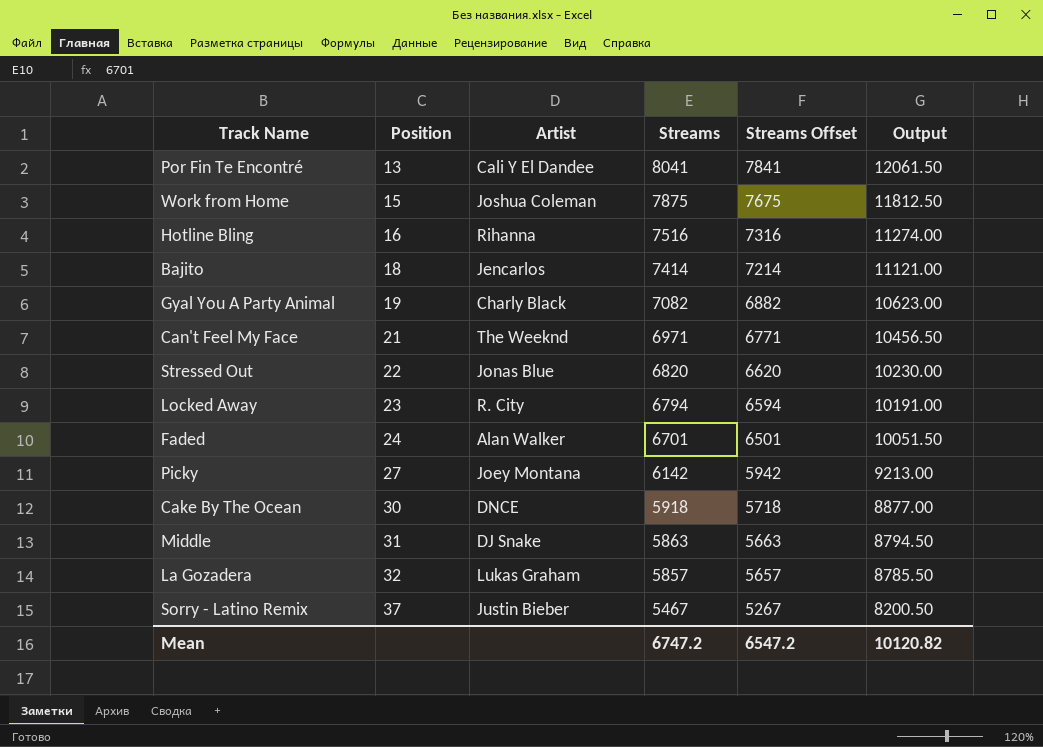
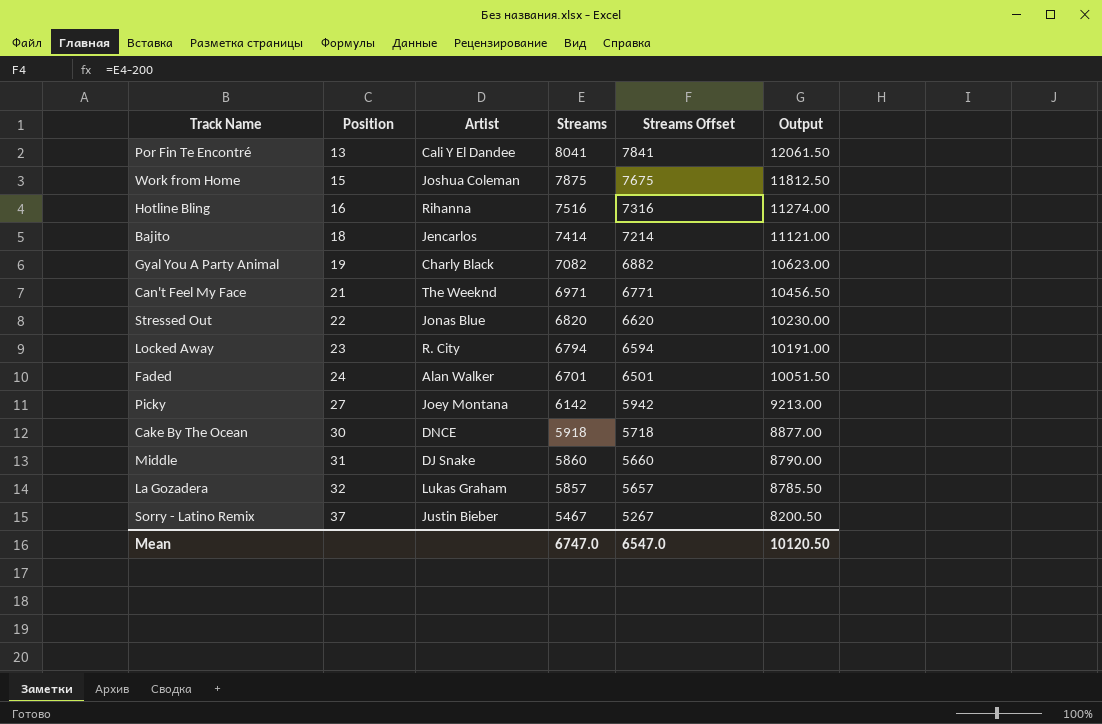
Middle | Streams: 5863 -> 5860
Middle | Streams Offset: 5663 -> 5660
Middle | Output: 8794.50 -> 8790.00
Mean | Streams: 6747.2 -> 6747.0
Mean | Streams Offset: 6547.2 -> 6547.0
Mean | Output: 10120.82 -> 10120.50

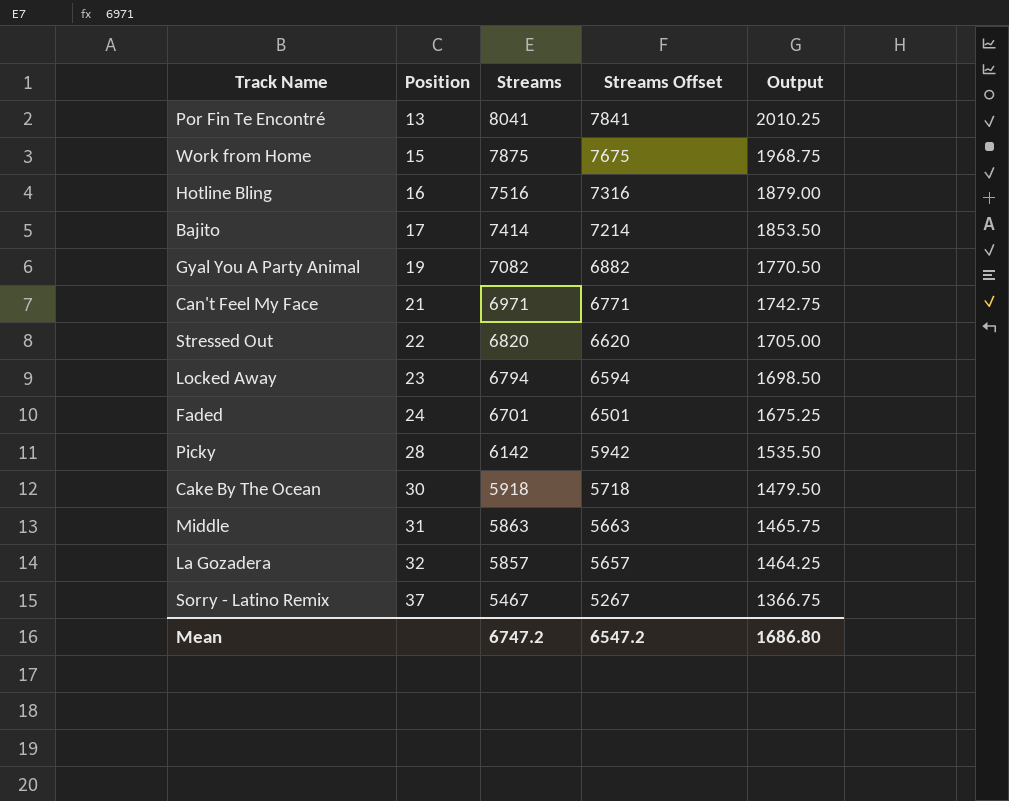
column Artist | position: 3 -> none
column Output | formula: [Streams] * 1.5 -> [Streams] * 0.25
Bajito | Position: 18 -> 17
Picky | Position: 27 -> 28
Middle | Streams: 5860 -> 5863
Middle | Streams Offset: 5660 -> 5663
Mean | Streams: 6747.0 -> 6747.2
Mean | Streams Offset: 6547.0 -> 6547.2
Mean | Output: 10120.50 -> 1686.80

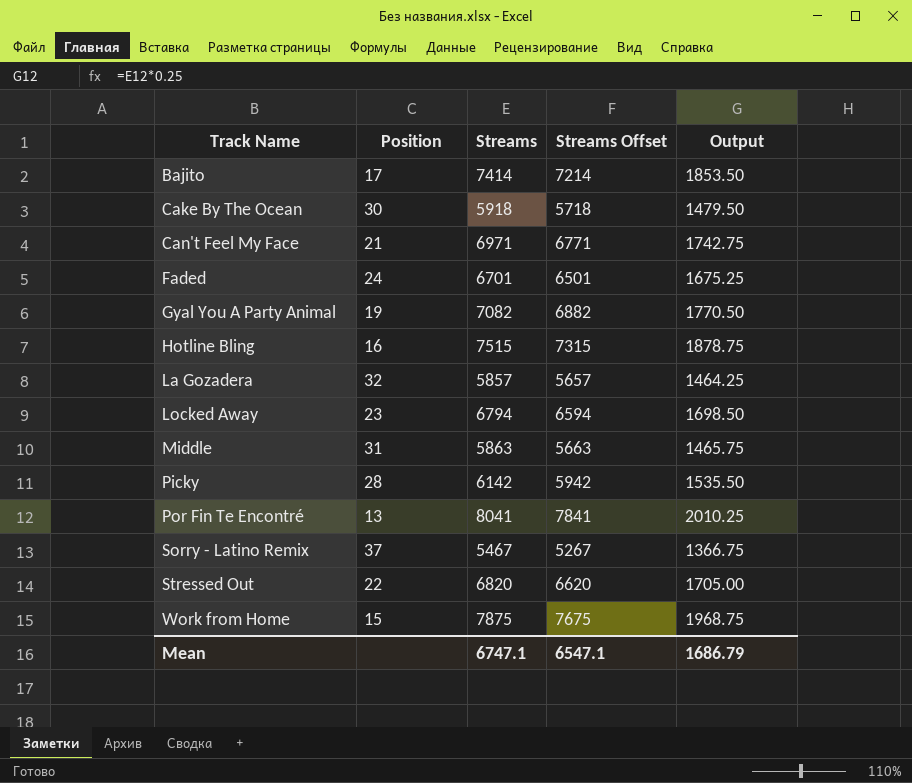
row order: Position ascending -> Track Name ascending
Hotline Bling | Streams: 7516 -> 7515
Hotline Bling | Streams Offset: 7316 -> 7315
Hotline Bling | Output: 1879.00 -> 1878.75
Mean | Streams: 6747.2 -> 6747.1
Mean | Streams Offset: 6547.2 -> 6547.1
Mean | Output: 1686.80 -> 1686.79

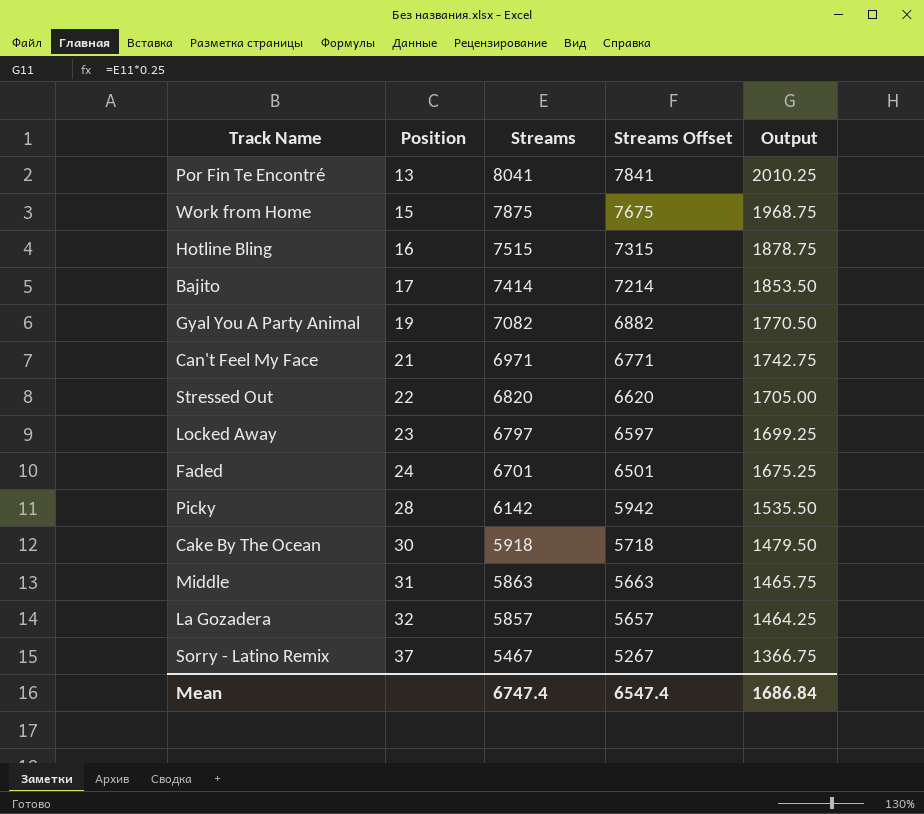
row order: Track Name ascending -> Position ascending
Locked Away | Streams: 6794 -> 6797
Locked Away | Streams Offset: 6594 -> 6597
Locked Away | Output: 1698.50 -> 1699.25
Mean | Streams: 6747.1 -> 6747.4
Mean | Streams Offset: 6547.1 -> 6547.4
Mean | Output: 1686.79 -> 1686.84

